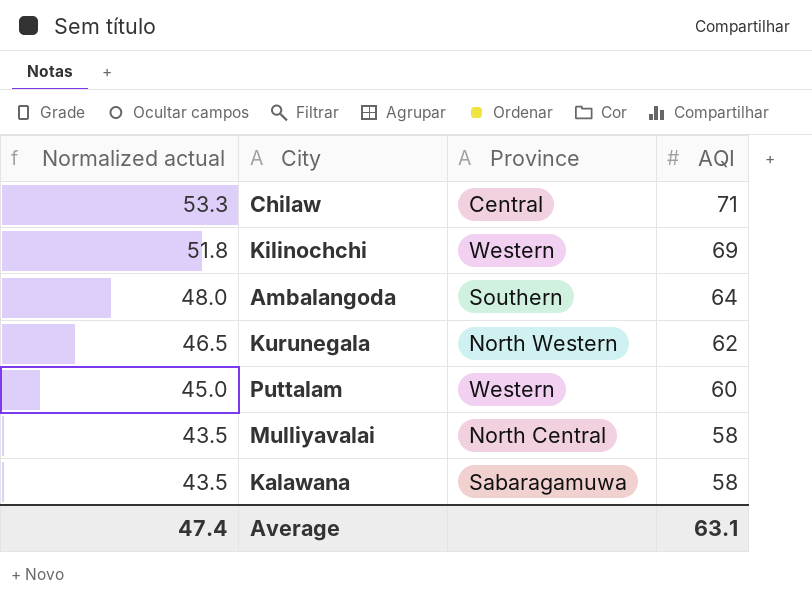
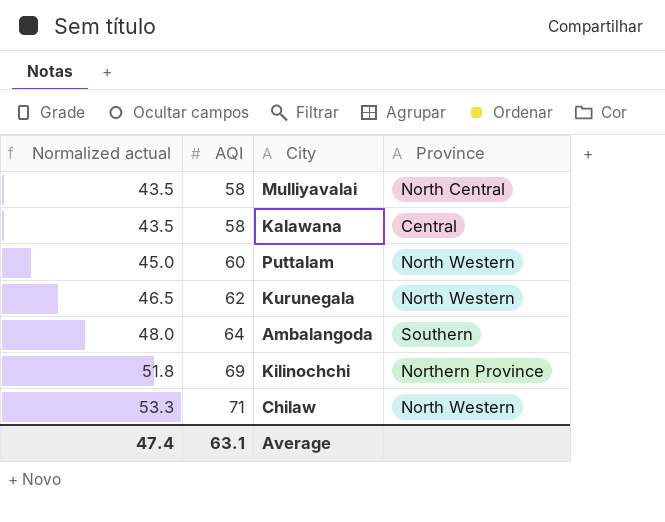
row order: Normalized actual descending -> Normalized actual ascending
column AQI | position: 4 -> 2
Kalawana | Province: Sabaragamuwa -> Central
Puttalam | Province: Western -> North Western
Kilinochchi | Province: Western -> Northern Province
Chilaw | Province: Central -> North Western

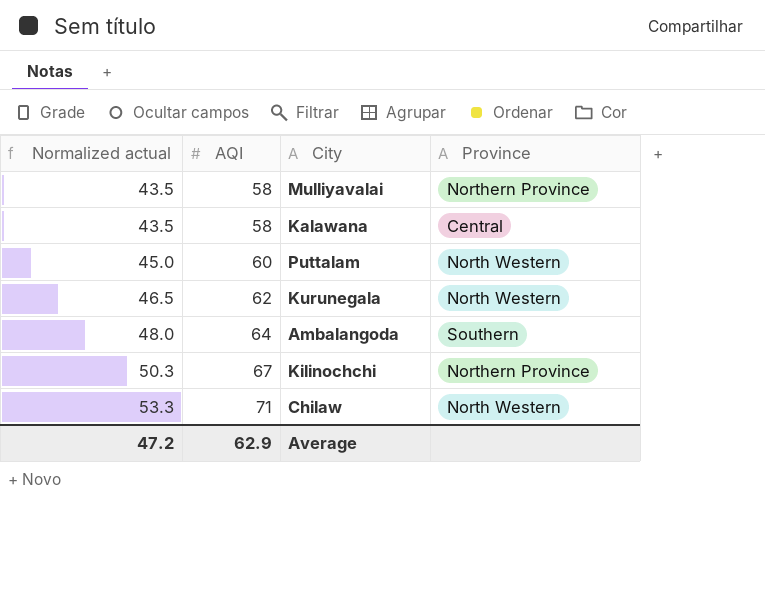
Mulliyavalai | Province: North Central -> Northern Province
Kilinochchi | Normalized actual: 51.8 -> 50.3
Kilinochchi | AQI: 69 -> 67
Average | Normalized actual: 47.4 -> 47.2
Average | AQI: 63.1 -> 62.9

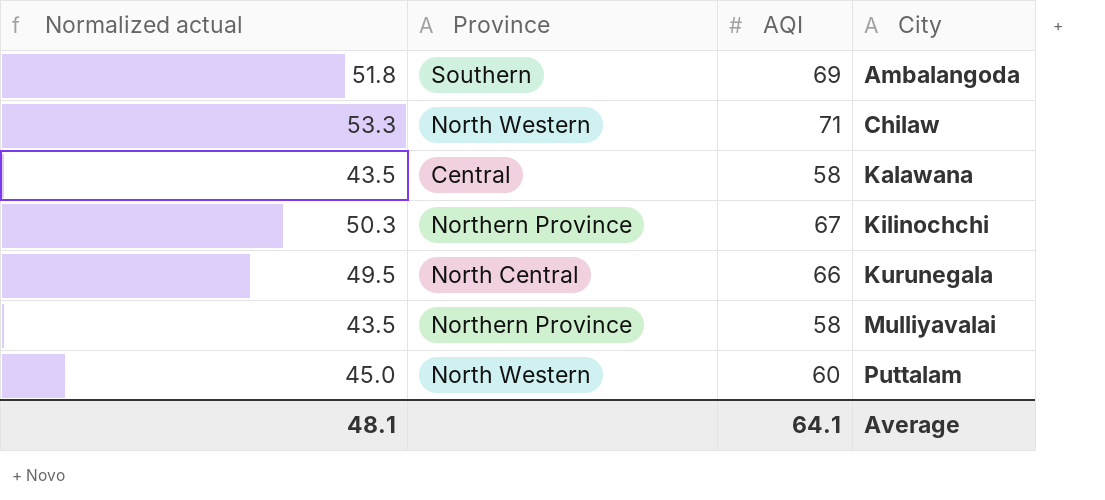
row order: Normalized actual ascending -> City ascending
column Province | position: 4 -> 2
Ambalangoda | Normalized actual: 48.0 -> 51.8
Ambalangoda | AQI: 64 -> 69
Kurunegala | Normalized actual: 46.5 -> 49.5
Kurunegala | Province: North Western -> North Central
Kurunegala | AQI: 62 -> 66
Average | Normalized actual: 47.2 -> 48.1
Average | AQI: 62.9 -> 64.1

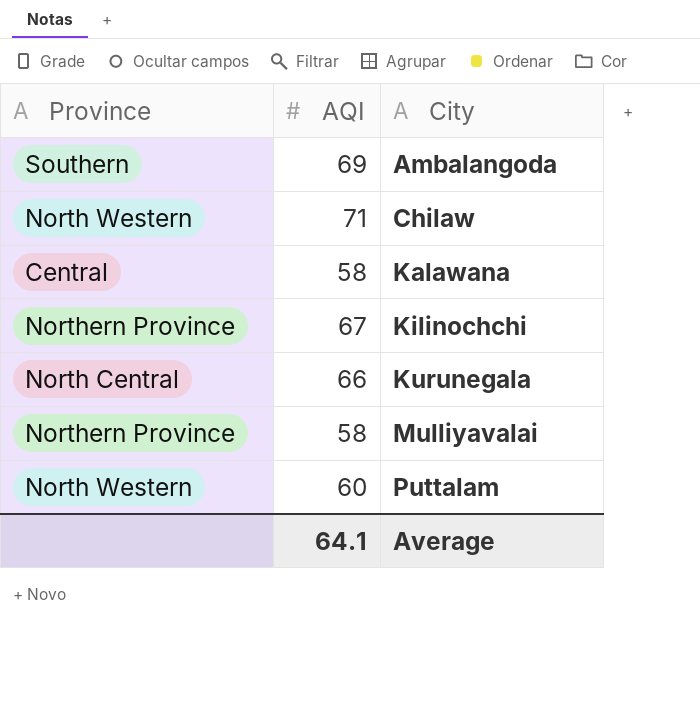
column Normalized actual | formula: [AQI] * 0.75 -> none

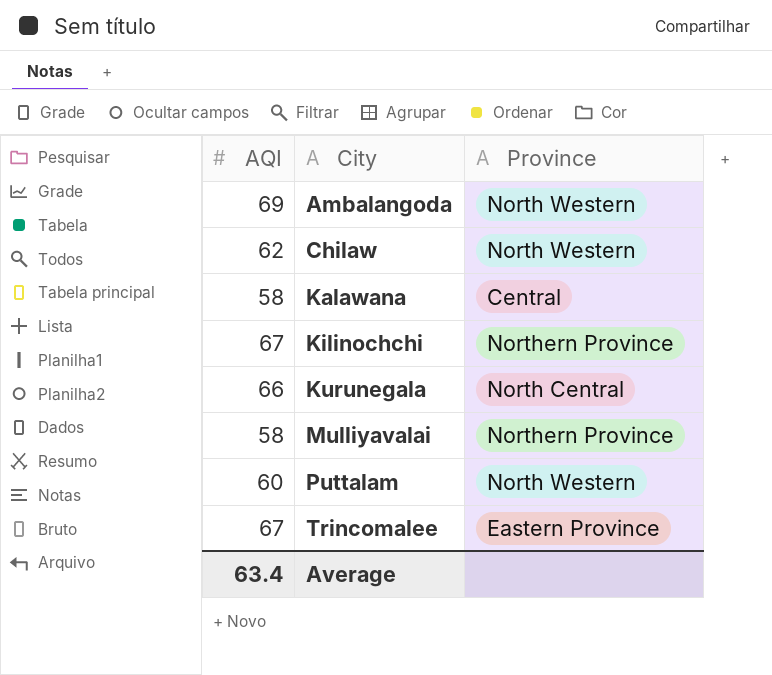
column Province | position: 1 -> 3
Ambalangoda | Province: Southern -> North Western
Chilaw | AQI: 71 -> 62
row Trincomalee: none -> 67 | Eastern Province
Average | AQI: 64.1 -> 63.4

